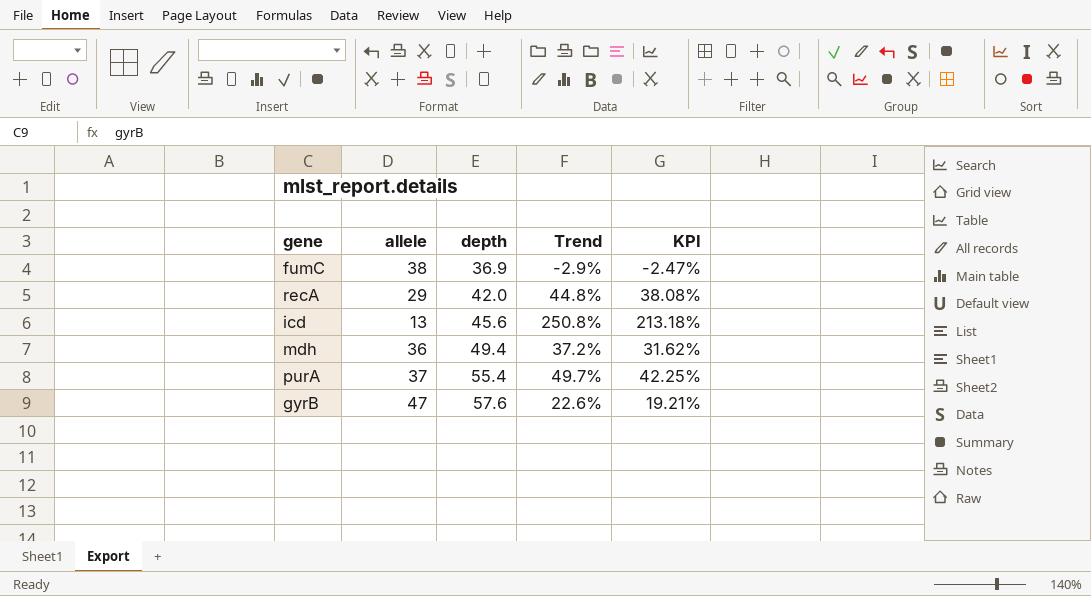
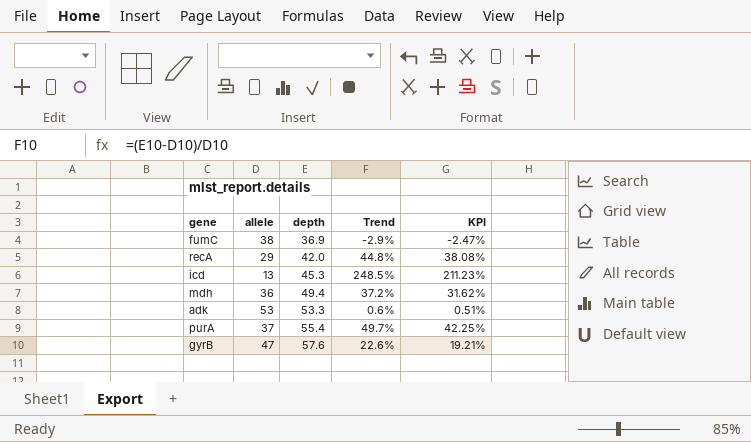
icd | depth: 45.6 -> 45.3
icd | Trend: 250.8% -> 248.5%
icd | KPI: 213.18% -> 211.23%
row adk: none -> 53 | 53.3 | 0.6% | 0.51%

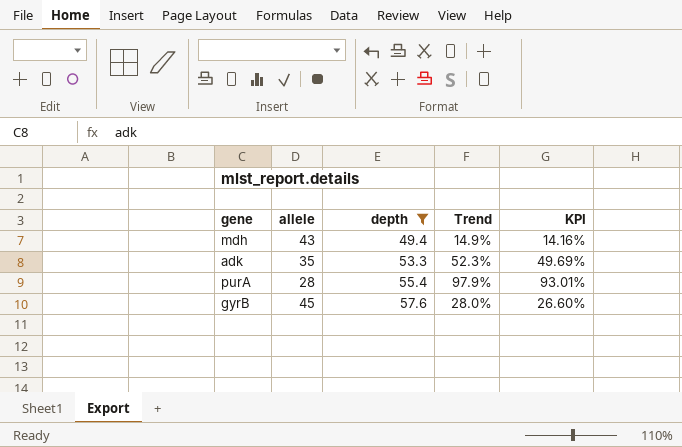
filter: none -> depth >= 49.4
column KPI | formula: [Trend] * 0.85 -> [Trend] * 0.95
mdh | allele: 36 -> 43
mdh | Trend: 37.2% -> 14.9%
adk | allele: 53 -> 35
adk | Trend: 0.6% -> 52.3%
purA | allele: 37 -> 28
purA | Trend: 49.7% -> 97.9%
gyrB | allele: 47 -> 45
gyrB | Trend: 22.6% -> 28.0%

